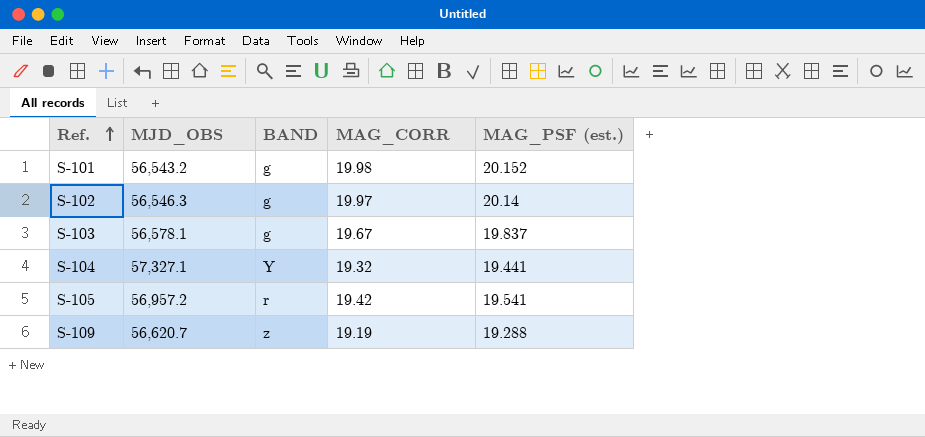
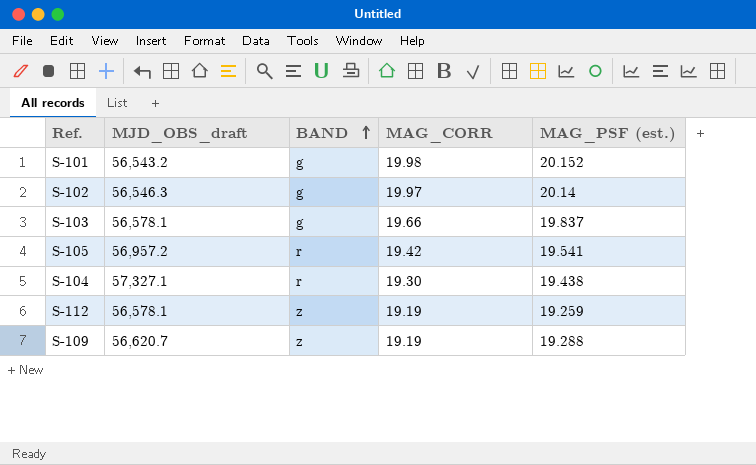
row order: Ref. ascending -> BAND ascending
column name: MJD_OBS -> MJD_OBS_draft
S-103 | MAG_CORR: 19.67 -> 19.66
S-104 | BAND: Y -> r
S-104 | MAG_CORR: 19.32 -> 19.30
S-104 | MAG_PSF (est.): 19.441 -> 19.438
row S-112: none -> 56,578.1 | z | 19.19 | 19.259

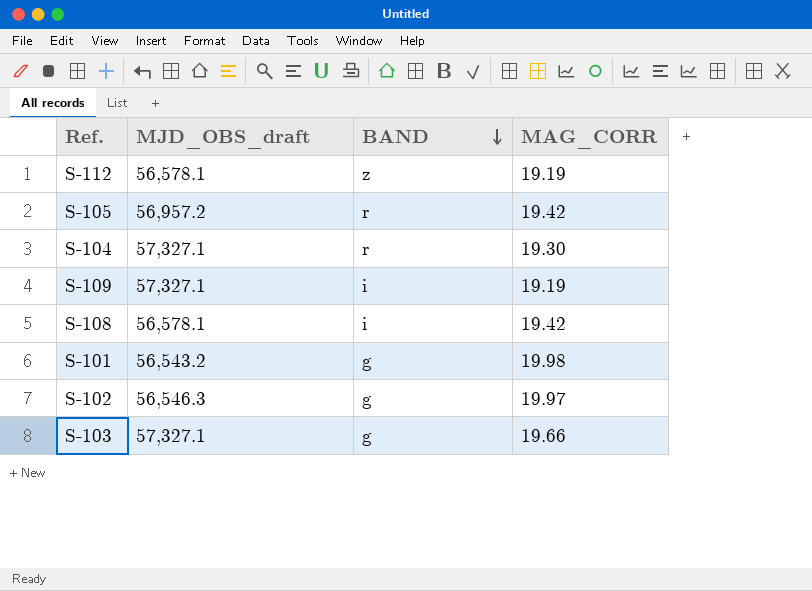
row order: BAND ascending -> BAND descending
column MAG_PSF (est.) | position: 5 -> none
S-109 | MJD_OBS_draft: 56,620.7 -> 57,327.1
S-109 | BAND: z -> i
row S-108: none -> 56,578.1 | i | 19.42
S-103 | MJD_OBS_draft: 56,578.1 -> 57,327.1

